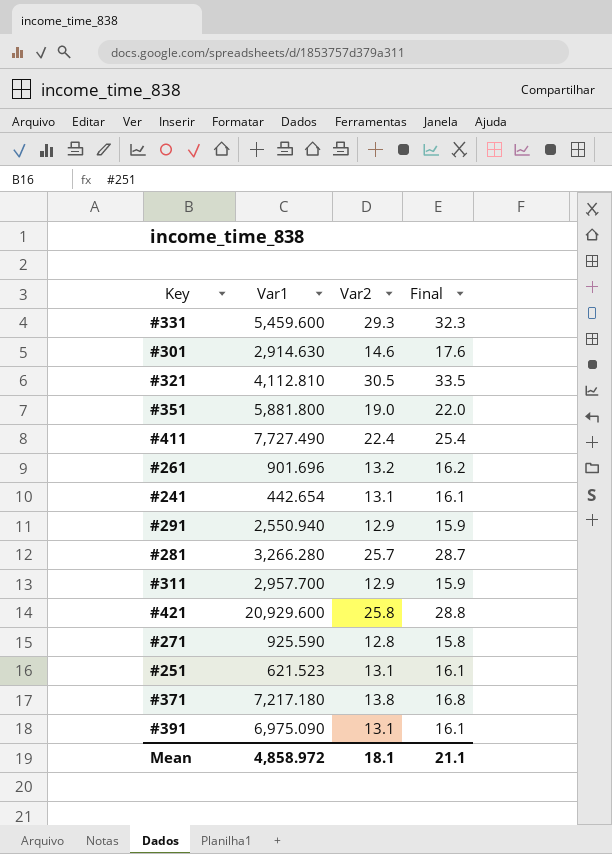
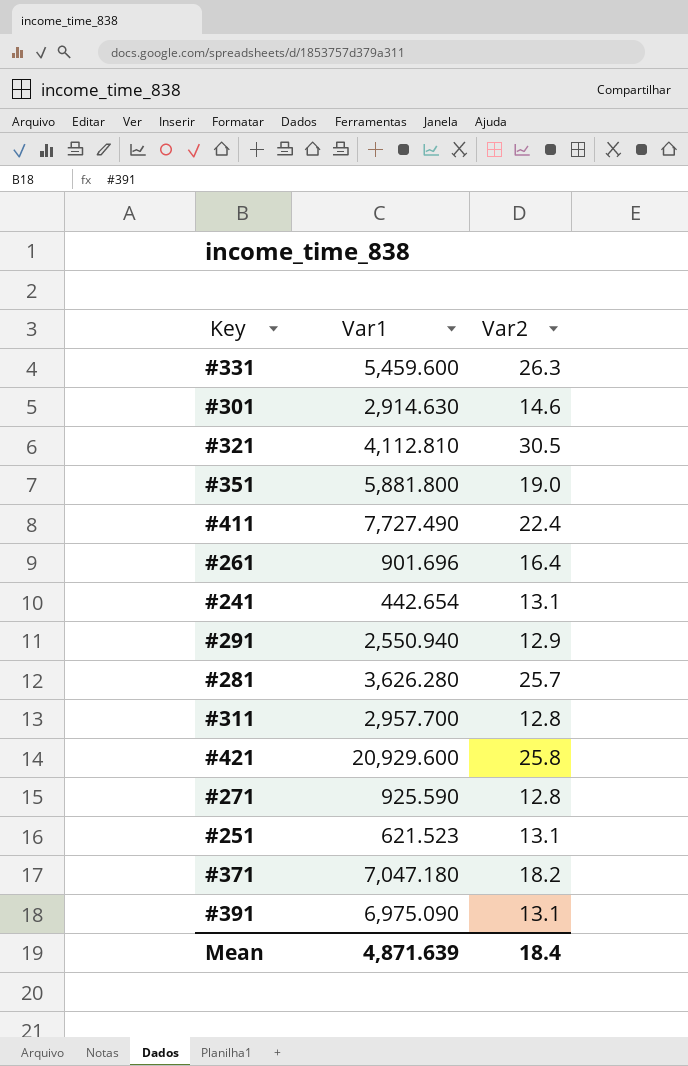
column Final | formula: [Var2] + 3 -> none
#331 | Var2: 29.3 -> 26.3
#261 | Var2: 13.2 -> 16.4
#281 | Var1: 3,266.280 -> 3,626.280
#311 | Var2: 12.9 -> 12.8
#371 | Var1: 7,217.180 -> 7,047.180
#371 | Var2: 13.8 -> 18.2
Mean | Var1: 4,858.972 -> 4,871.639
Mean | Var2: 18.1 -> 18.4

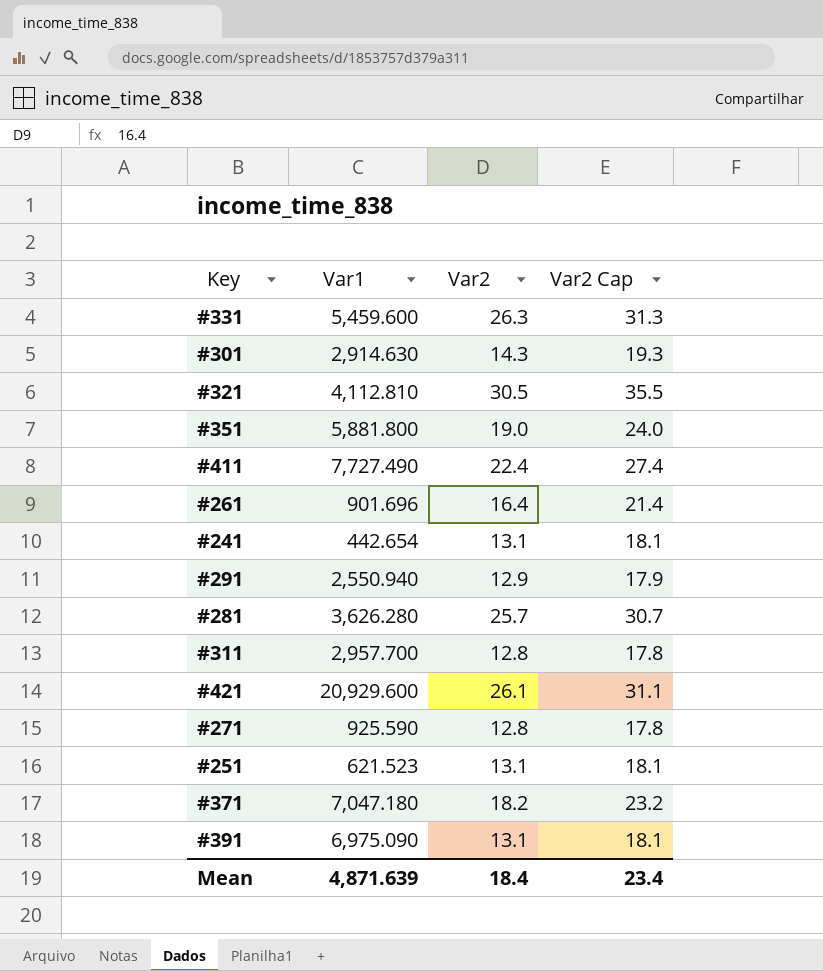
column Var2 Cap | formula: none -> [Var2] + 5
#301 | Var2: 14.6 -> 14.3
#421 | Var2: 25.8 -> 26.1

